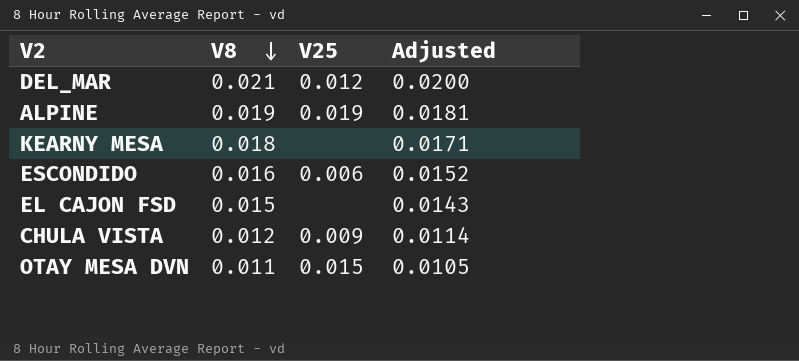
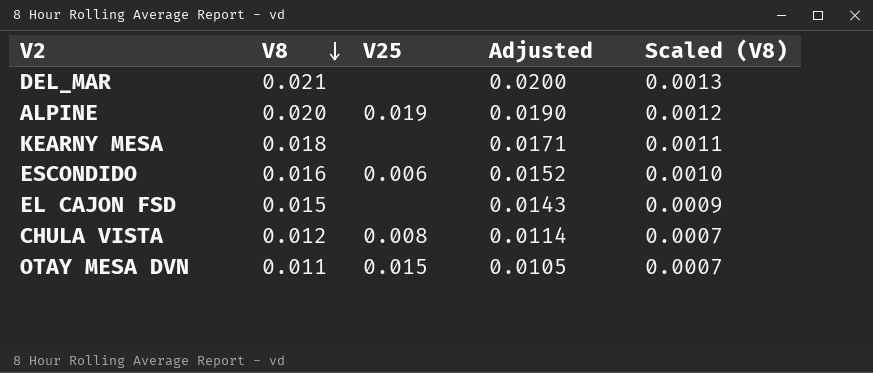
column Scaled (V8) | formula: none -> [V8] * 0.06
DEL_MAR | V25: 0.012 -> none
ALPINE | V8: 0.019 -> 0.020
ALPINE | Adjusted: 0.0181 -> 0.0190
CHULA VISTA | V25: 0.009 -> 0.008

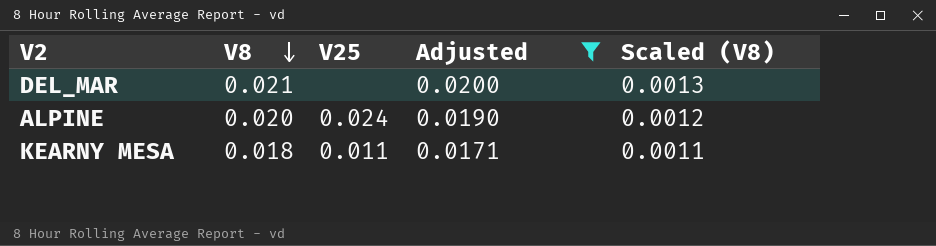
filter: none -> Adjusted >= 0.0171
ALPINE | V25: 0.019 -> 0.024
KEARNY MESA | V25: none -> 0.011

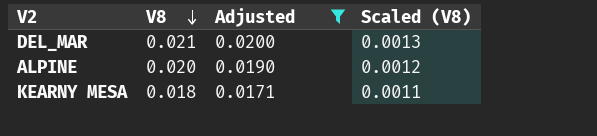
column V25 | position: 3 -> none

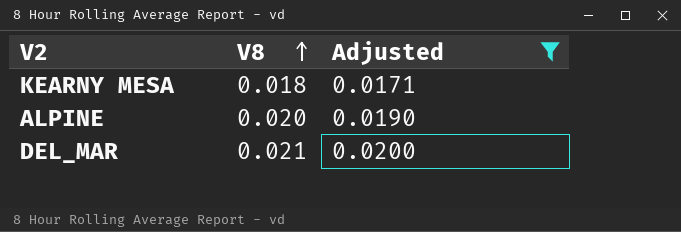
row order: V8 descending -> V8 ascending
column Scaled (V8) | formula: [V8] * 0.06 -> none

